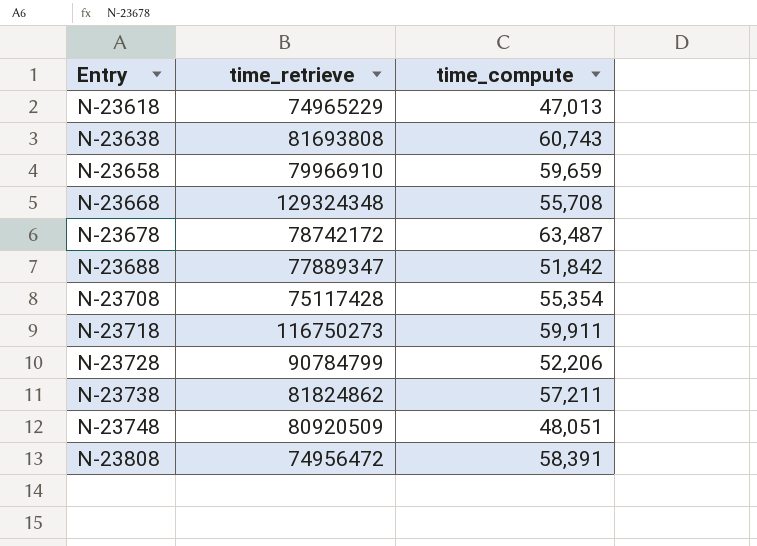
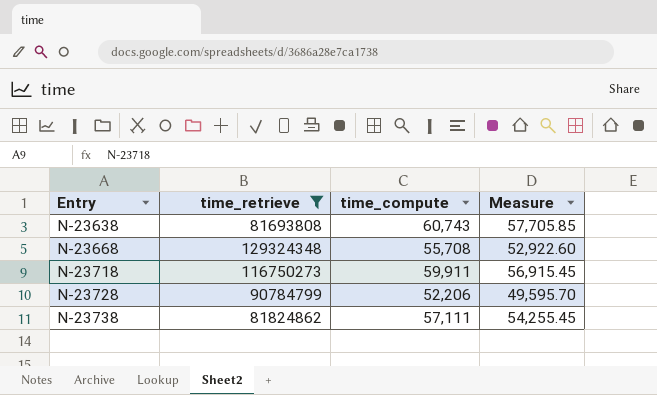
filter: none -> time_retrieve >= 81693808
column Measure | formula: none -> [time_compute] * 0.95
N-23738 | time_compute: 57,211 -> 57,111

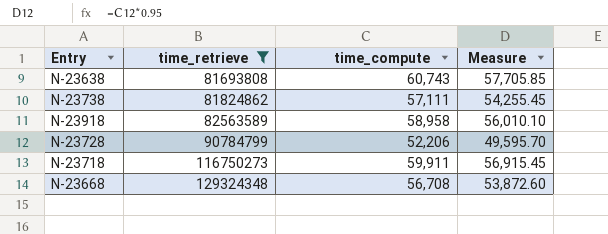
row order: Entry ascending -> time_retrieve ascending
row N-23918: none -> 82563589 | 58,958 | 56,010.10
N-23668 | time_compute: 55,708 -> 56,708
N-23668 | Measure: 52,922.60 -> 53,872.60

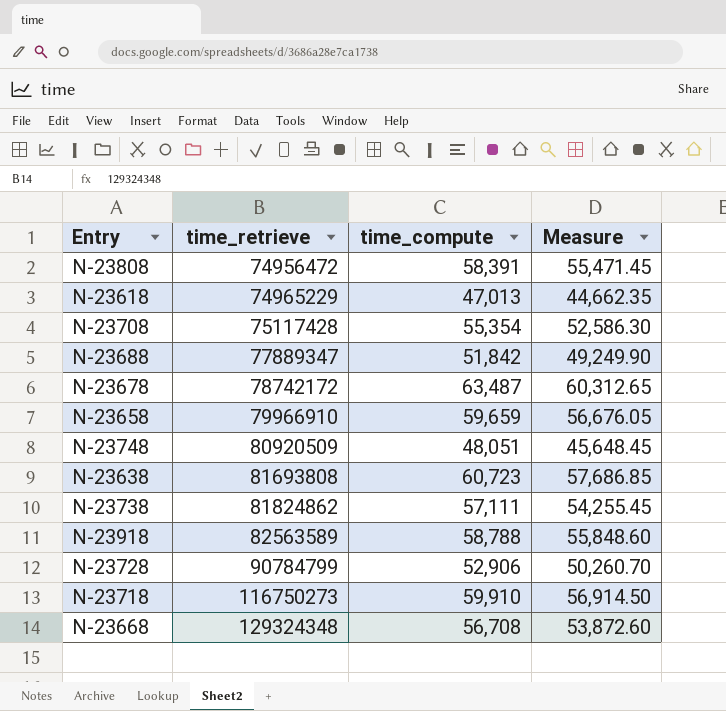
filter: time_retrieve >= 81693808 -> none
N-23638 | time_compute: 60,743 -> 60,723
N-23638 | Measure: 57,705.85 -> 57,686.85
N-23918 | time_compute: 58,958 -> 58,788
N-23918 | Measure: 56,010.10 -> 55,848.60
N-23728 | time_compute: 52,206 -> 52,906
N-23728 | Measure: 49,595.70 -> 50,260.70
N-23718 | time_compute: 59,911 -> 59,910
N-23718 | Measure: 56,915.45 -> 56,914.50

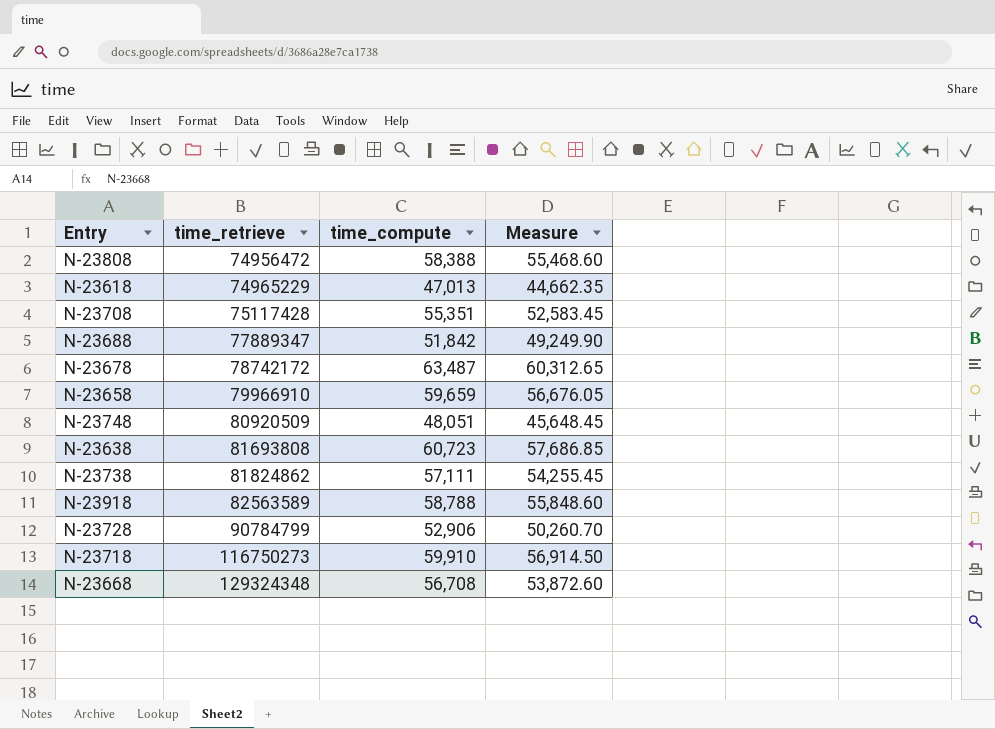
N-23808 | time_compute: 58,391 -> 58,388
N-23808 | Measure: 55,471.45 -> 55,468.60
N-23708 | time_compute: 55,354 -> 55,351
N-23708 | Measure: 52,586.30 -> 52,583.45

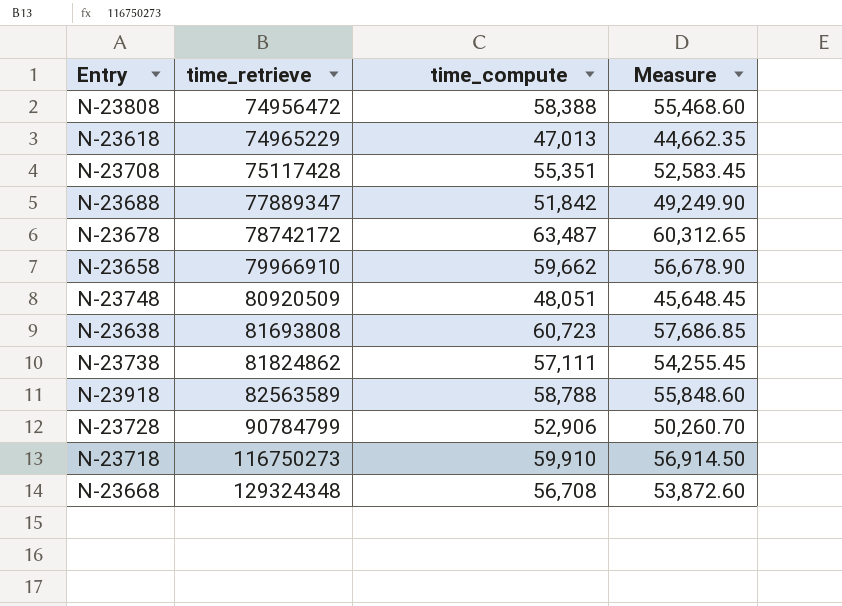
N-23658 | time_compute: 59,659 -> 59,662
N-23658 | Measure: 56,676.05 -> 56,678.90

